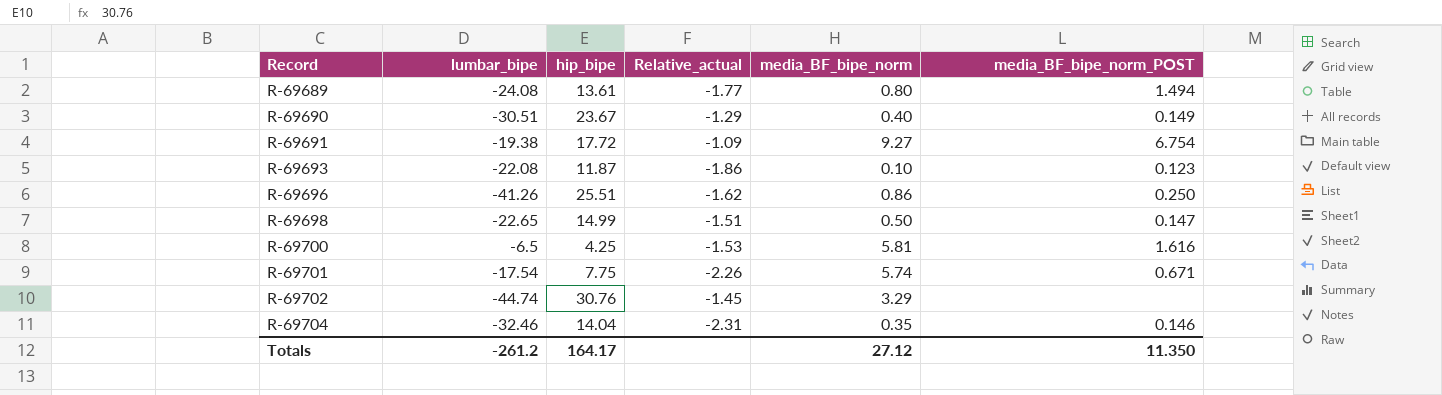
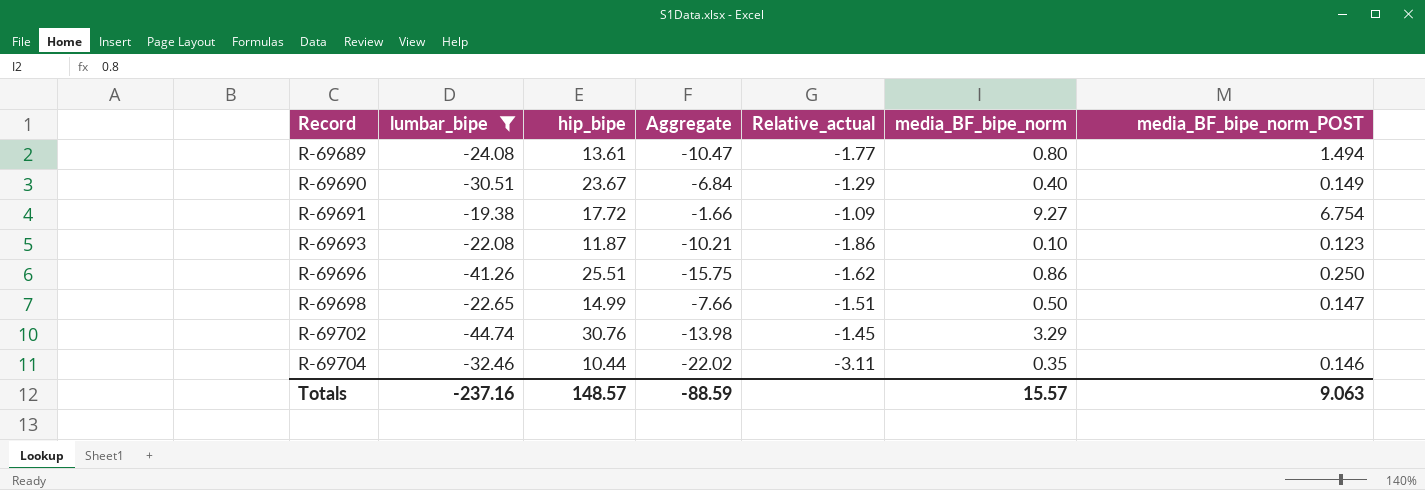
filter: none -> lumbar_bipe <= -19.38
column Aggregate | formula: none -> [lumbar_bipe] + [hip_bipe]
R-69704 | hip_bipe: 14.04 -> 10.44
R-69704 | Relative_actual: -2.31 -> -3.11
Totals | lumbar_bipe: -261.2 -> -237.16
Totals | hip_bipe: 164.17 -> 148.57
Totals | media_BF_bipe_norm: 27.12 -> 15.57
Totals | media_BF_bipe_norm_POST: 11.350 -> 9.063

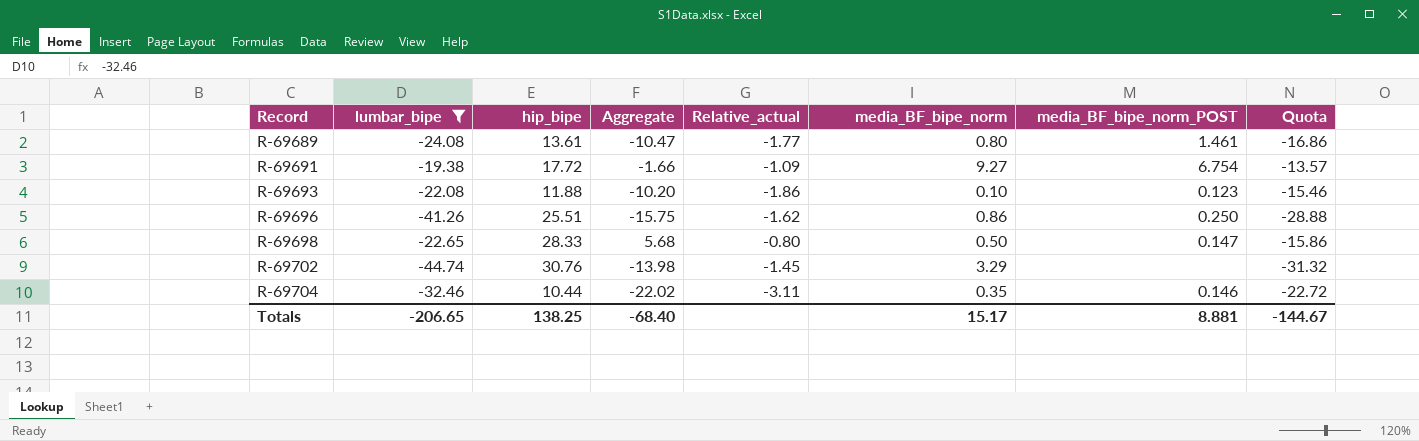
column Quota | formula: none -> [lumbar_bipe] * 0.7
row R-69690: -30.51 | 23.67 | -6.84 | -1.29 | 0.40 | 0.149 -> none
R-69689 | media_BF_bipe_norm_POST: 1.494 -> 1.461
R-69693 | hip_bipe: 11.87 -> 11.88
R-69693 | Aggregate: -10.21 -> -10.20
R-69698 | hip_bipe: 14.99 -> 28.33
R-69698 | Aggregate: -7.66 -> 5.68
R-69698 | Relative_actual: -1.51 -> -0.80
Totals | lumbar_bipe: -237.16 -> -206.65
Totals | hip_bipe: 148.57 -> 138.25
Totals | Aggregate: -88.59 -> -68.40
Totals | media_BF_bipe_norm: 15.57 -> 15.17
Totals | media_BF_bipe_norm_POST: 9.063 -> 8.881

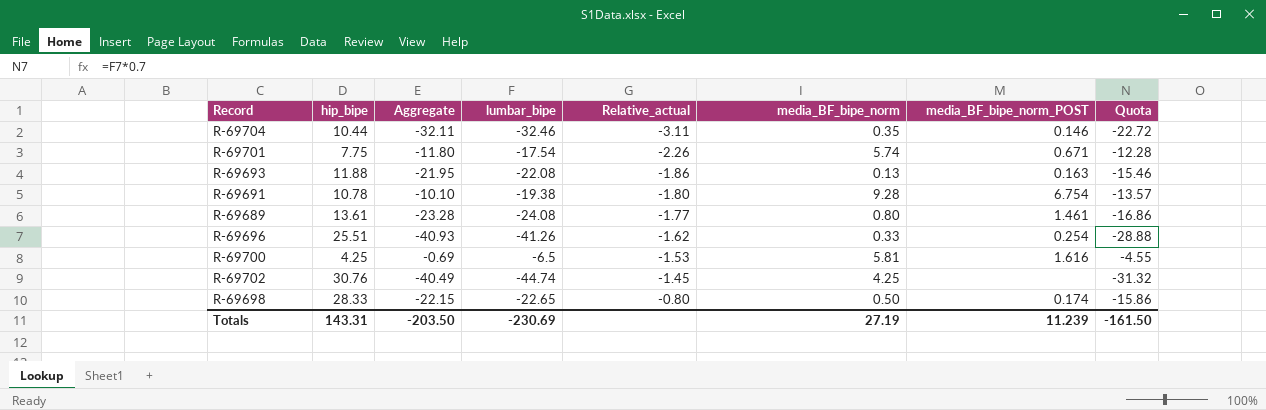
filter: lumbar_bipe <= -19.38 -> none
row order: Record ascending -> Relative_actual ascending
column Aggregate | formula: [lumbar_bipe] + [hip_bipe] -> [lumbar_bipe] + [media_BF_bipe_norm]
column lumbar_bipe | position: 2 -> 4
R-69693 | media_BF_bipe_norm: 0.10 -> 0.13
R-69693 | media_BF_bipe_norm_POST: 0.123 -> 0.163
R-69691 | hip_bipe: 17.72 -> 10.78
R-69691 | Relative_actual: -1.09 -> -1.80
R-69691 | media_BF_bipe_norm: 9.27 -> 9.28
R-69696 | media_BF_bipe_norm: 0.86 -> 0.33
R-69696 | media_BF_bipe_norm_POST: 0.250 -> 0.254
R-69702 | media_BF_bipe_norm: 3.29 -> 4.25
R-69698 | media_BF_bipe_norm_POST: 0.147 -> 0.174
Totals | hip_bipe: 138.25 -> 143.31
Totals | Aggregate: -68.40 -> -203.50
Totals | lumbar_bipe: -206.65 -> -230.69
Totals | media_BF_bipe_norm: 15.17 -> 27.19
Totals | media_BF_bipe_norm_POST: 8.881 -> 11.239
Totals | Quota: -144.67 -> -161.50

